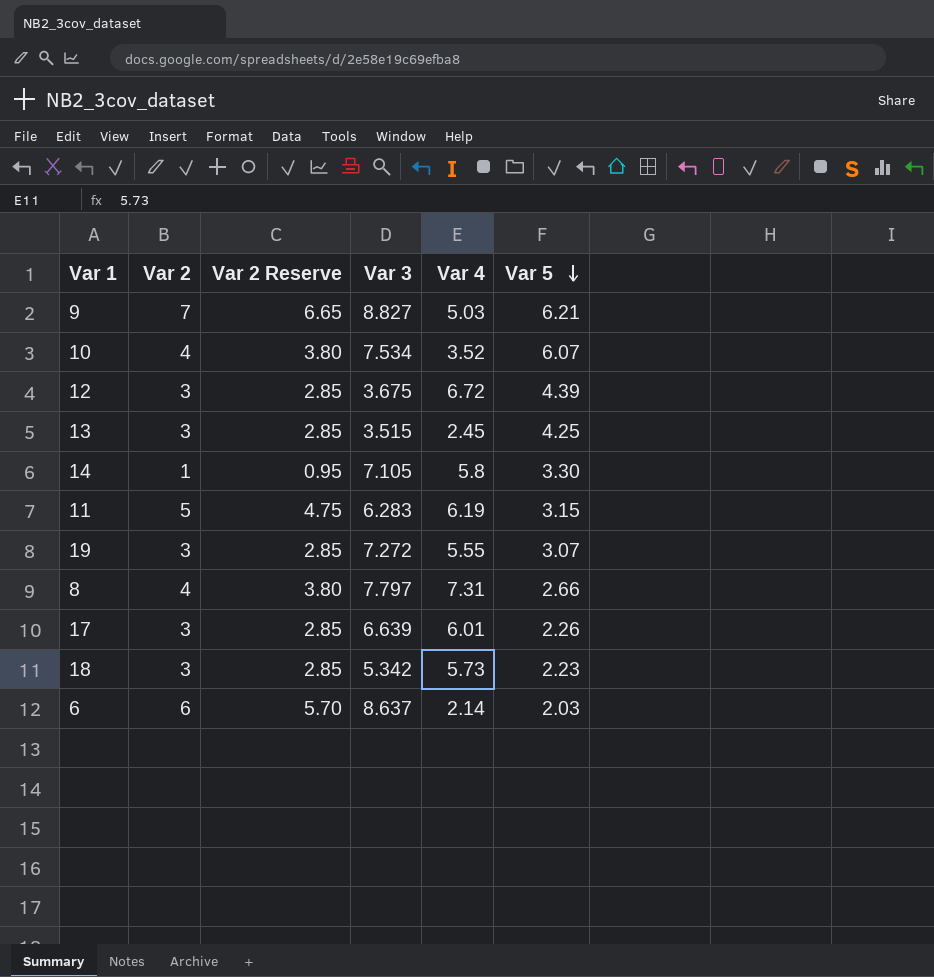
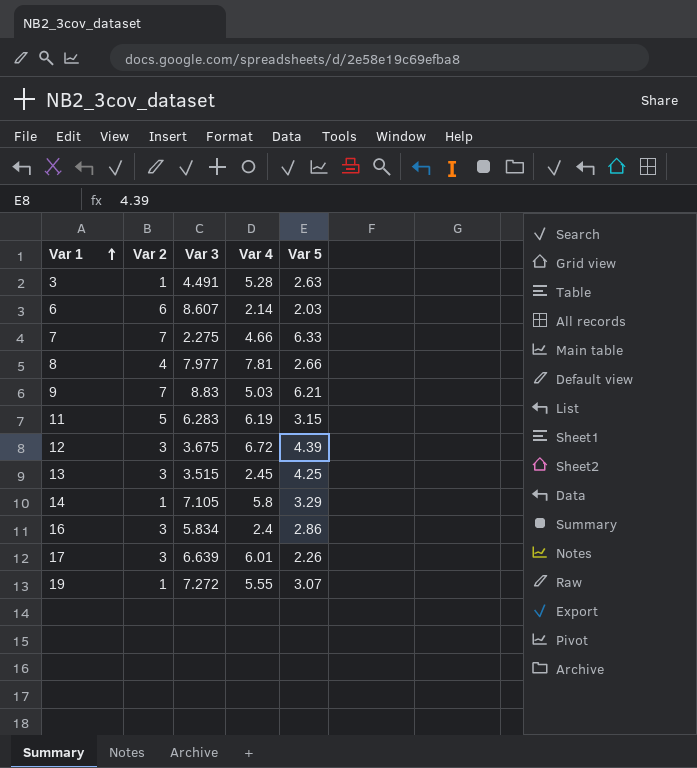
row order: Var 5 descending -> Var 1 ascending
column Var 2 Reserve | formula: [Var 2] * 0.95 -> none
row 10: 4 | 3.80 | 7.534 | 3.52 | 6.07 -> none
row 18: 3 | 2.85 | 5.342 | 5.73 | 2.23 -> none
row 3: none -> 1 | 4.491 | 5.28 | 2.63
6 | Var 3: 8.637 -> 8.607
row 7: none -> 7 | 2.275 | 4.66 | 6.33
8 | Var 3: 7.797 -> 7.977
8 | Var 4: 7.31 -> 7.81
9 | Var 3: 8.827 -> 8.83
14 | Var 5: 3.30 -> 3.29
row 16: none -> 3 | 5.834 | 2.4 | 2.86
19 | Var 2: 3 -> 1

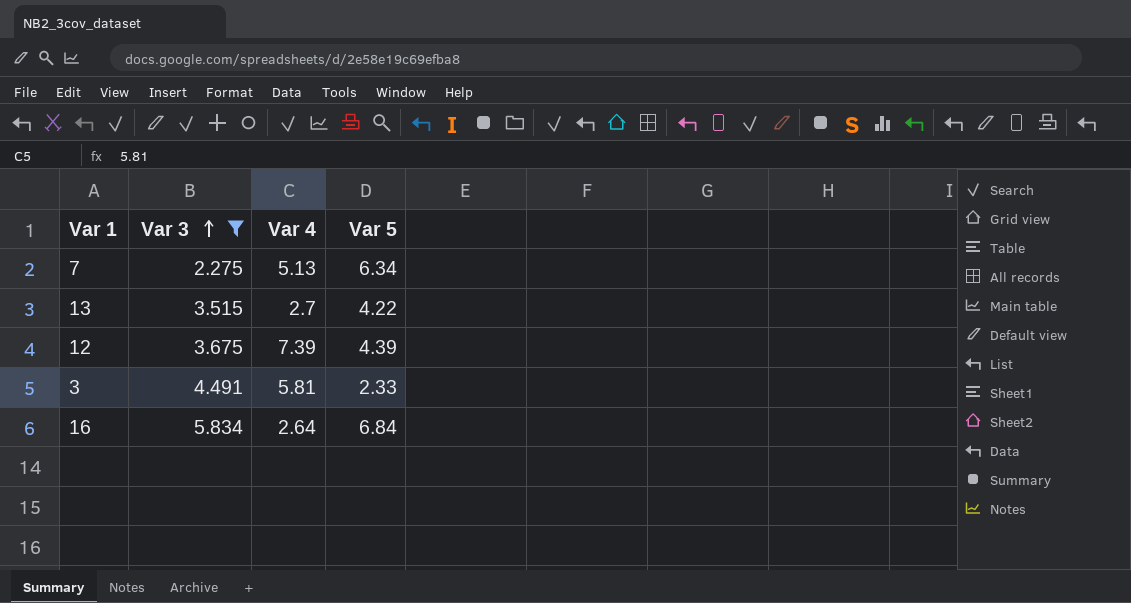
filter: none -> Var 3 <= 5.834
row order: Var 1 ascending -> Var 3 ascending
column Var 2 | position: 2 -> none
7 | Var 4: 4.66 -> 5.13
7 | Var 5: 6.33 -> 6.34
13 | Var 4: 2.45 -> 2.7
13 | Var 5: 4.25 -> 4.22
12 | Var 4: 6.72 -> 7.39
3 | Var 4: 5.28 -> 5.81
3 | Var 5: 2.63 -> 2.33
16 | Var 4: 2.4 -> 2.64
16 | Var 5: 2.86 -> 6.84

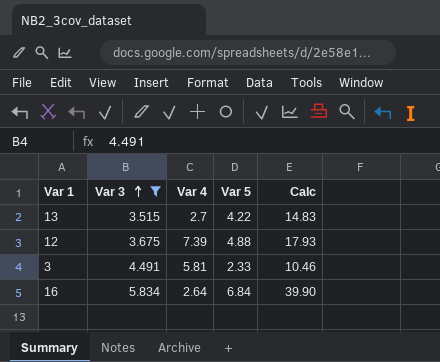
column Calc | formula: none -> [Var 3] * [Var 5]
row 7: 2.275 | 5.13 | 6.34 -> none
12 | Var 5: 4.39 -> 4.88

